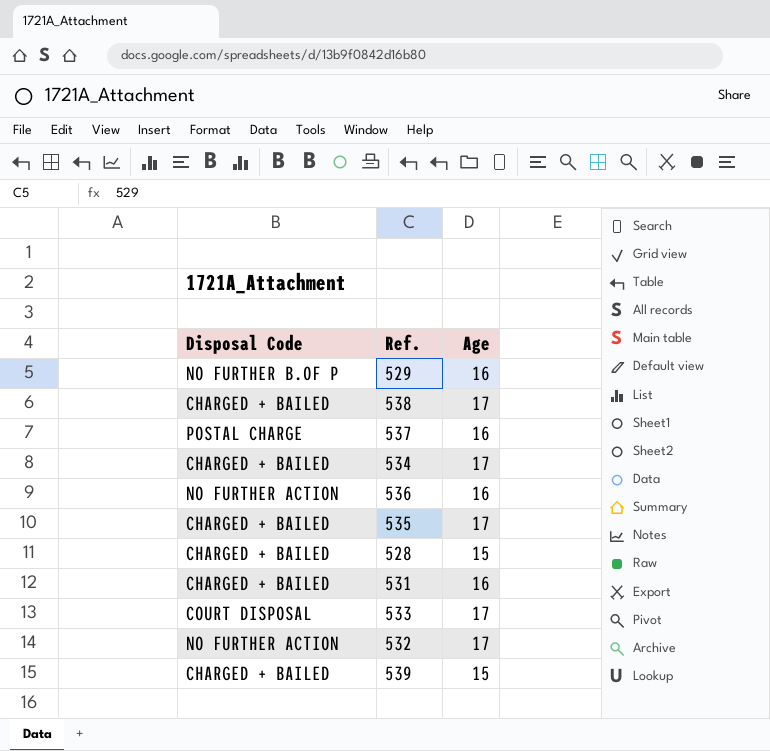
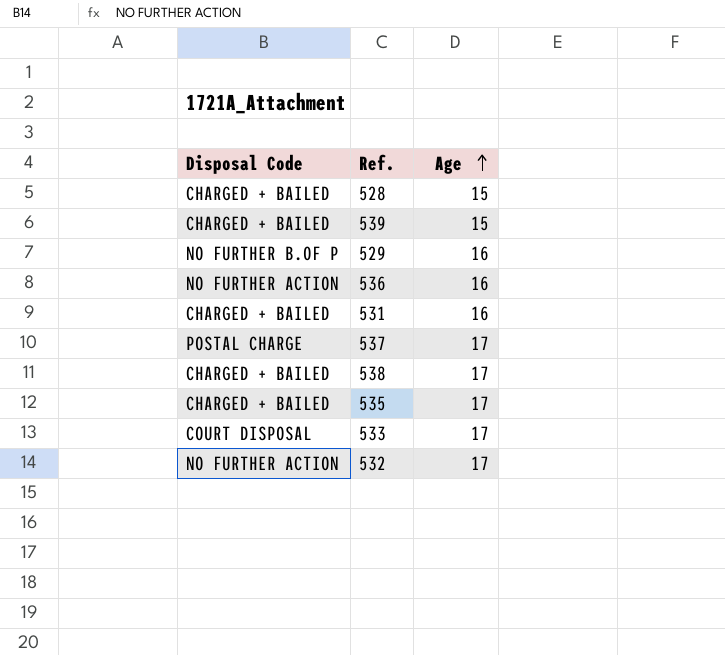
row order: none -> Age ascending
row 534: CHARGED + BAILED | 17 -> none
537 | Age: 16 -> 17

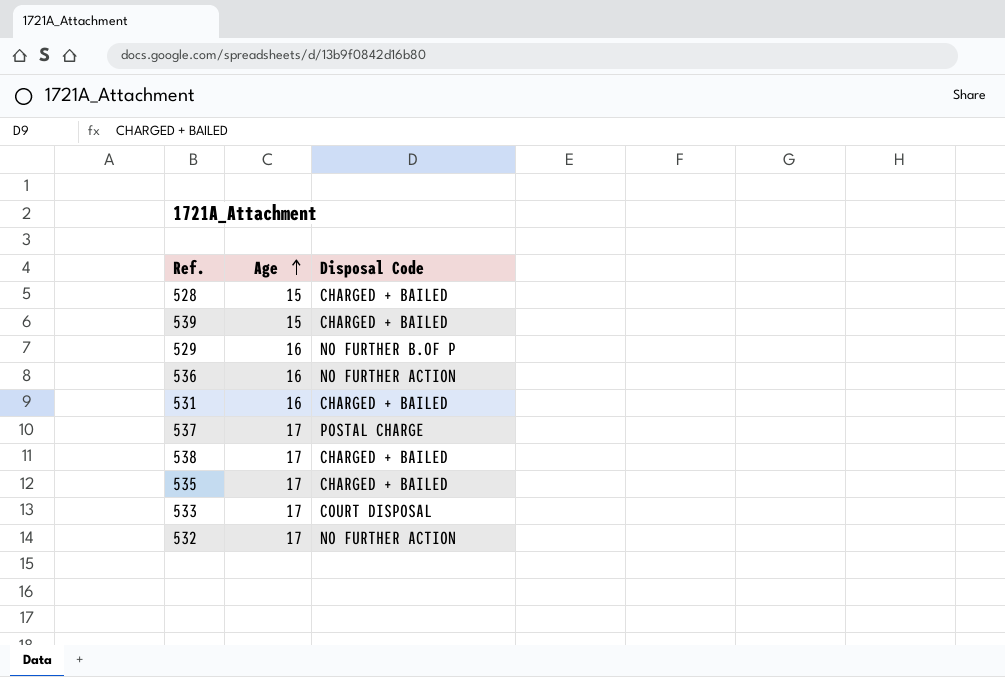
column Disposal Code | position: 1 -> 3

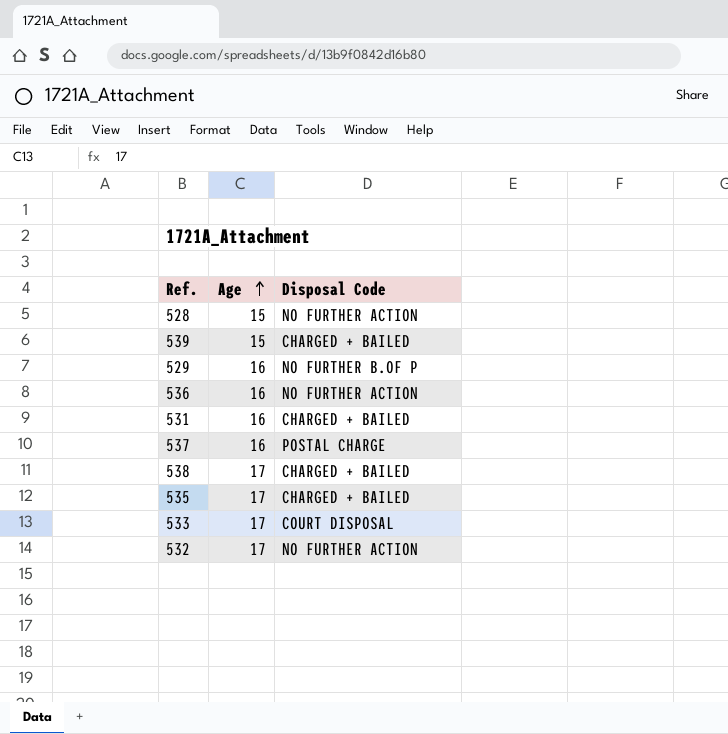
528 | Disposal Code: CHARGED + BAILED -> NO FURTHER ACTION
537 | Age: 17 -> 16

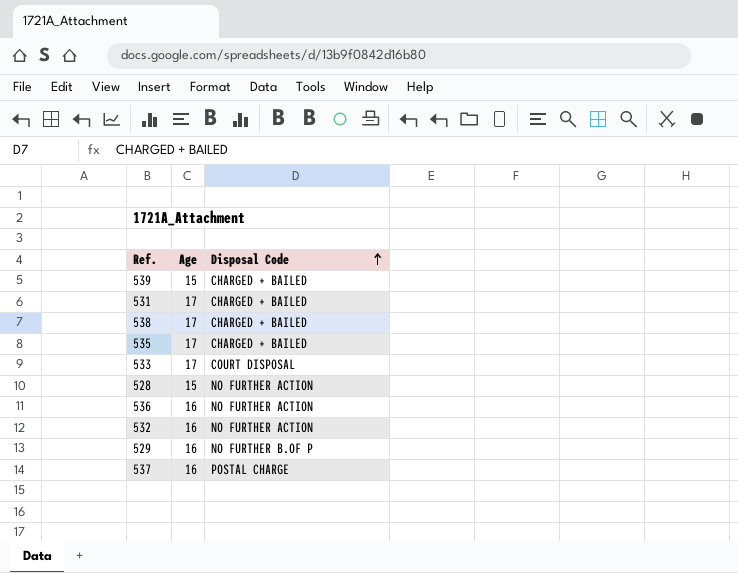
row order: Age ascending -> Disposal Code ascending
531 | Age: 16 -> 17
532 | Age: 17 -> 16

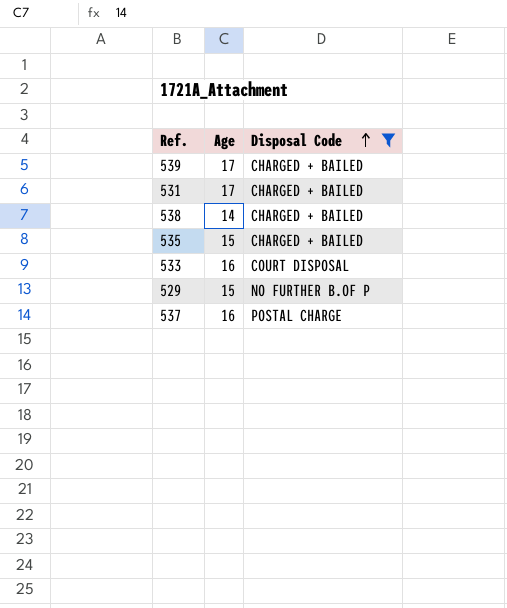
filter: none -> Disposal Code != NO FURTHER ACTION
539 | Age: 15 -> 17
538 | Age: 17 -> 14
535 | Age: 17 -> 15
533 | Age: 17 -> 16
529 | Age: 16 -> 15

